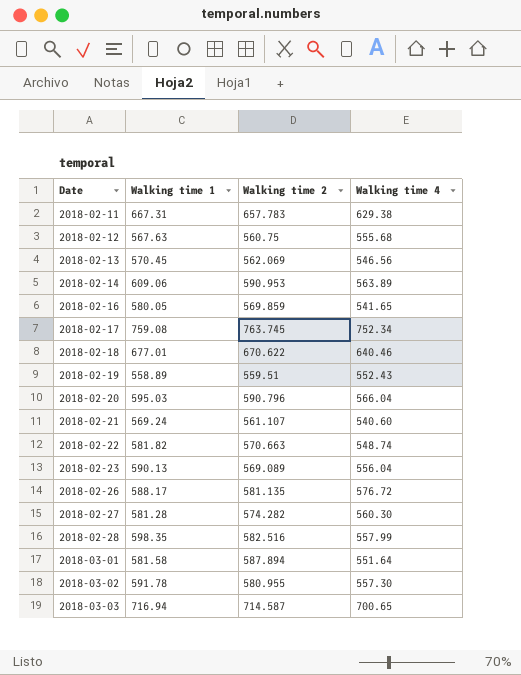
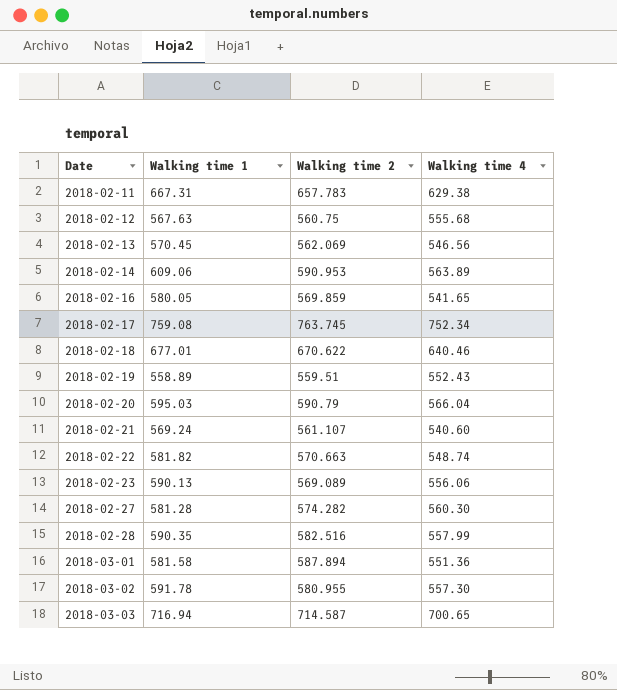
row 2018-02-26: 588.17 | 581.135 | 576.72 -> none
2018-02-20 | Walking time 2: 590.796 -> 590.79
2018-02-23 | Walking time 4: 556.04 -> 556.06
2018-02-28 | Walking time 1: 598.35 -> 590.35
2018-03-01 | Walking time 4: 551.64 -> 551.36

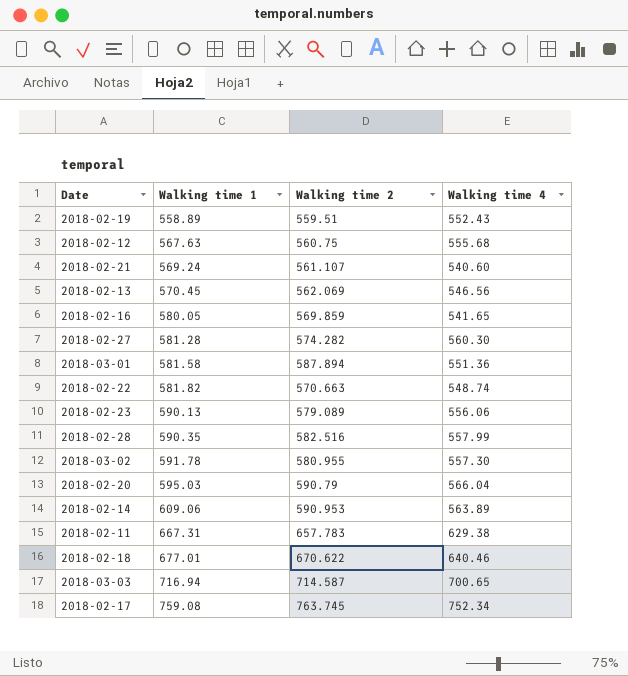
row order: Date ascending -> Walking time 1 ascending
2018-02-23 | Walking time 2: 569.089 -> 579.089

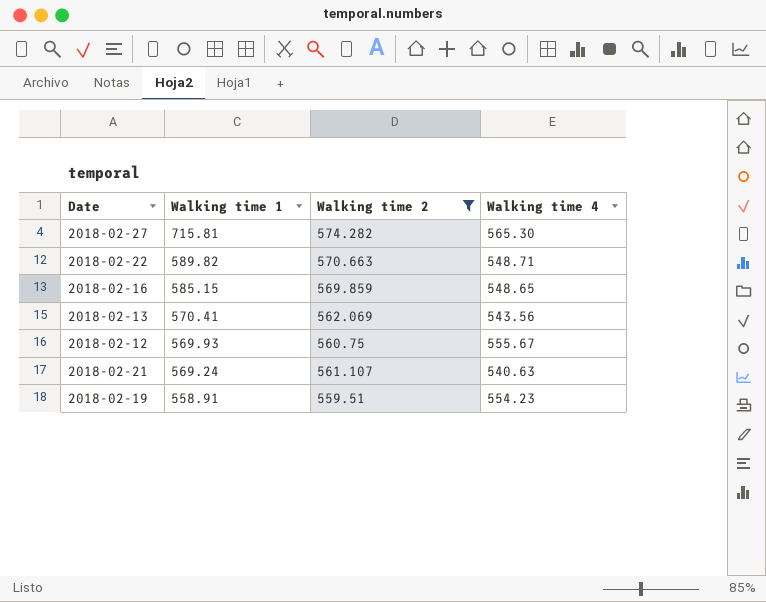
filter: none -> Walking time 2 <= 574.282
row order: Walking time 1 ascending -> Walking time 1 descending
2018-02-27 | Walking time 1: 581.28 -> 715.81
2018-02-27 | Walking time 4: 560.30 -> 565.30
2018-02-22 | Walking time 1: 581.82 -> 589.82
2018-02-22 | Walking time 4: 548.74 -> 548.71
2018-02-16 | Walking time 1: 580.05 -> 585.15
2018-02-16 | Walking time 4: 541.65 -> 548.65
2018-02-13 | Walking time 1: 570.45 -> 570.41
2018-02-13 | Walking time 4: 546.56 -> 543.56
2018-02-12 | Walking time 1: 567.63 -> 569.93
2018-02-12 | Walking time 4: 555.68 -> 555.67
2018-02-21 | Walking time 4: 540.60 -> 540.63
2018-02-19 | Walking time 1: 558.89 -> 558.91
2018-02-19 | Walking time 4: 552.43 -> 554.23

